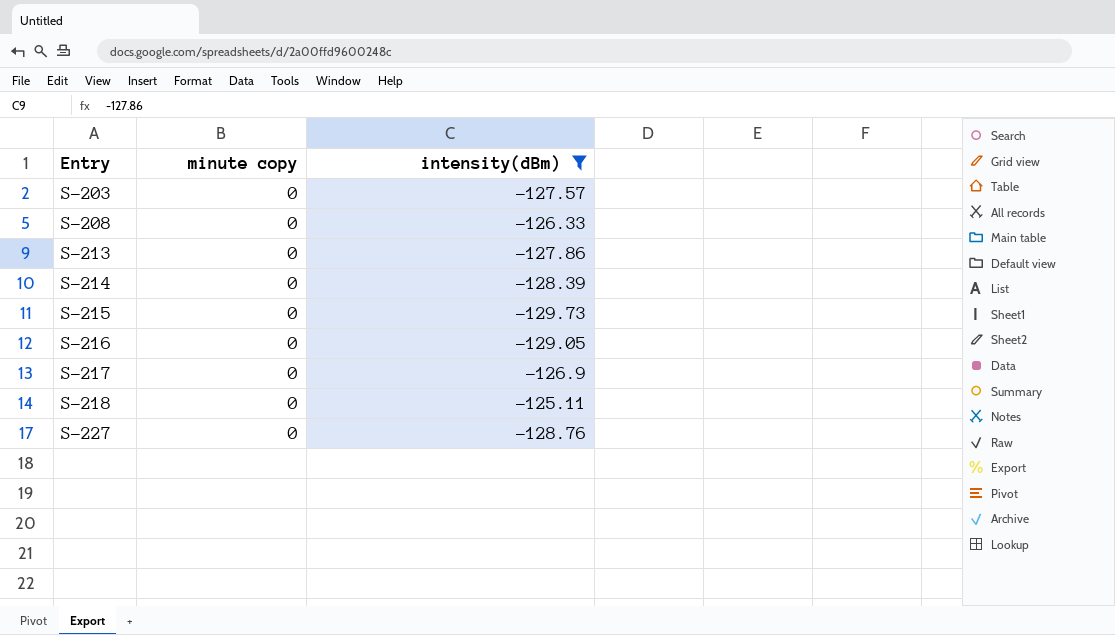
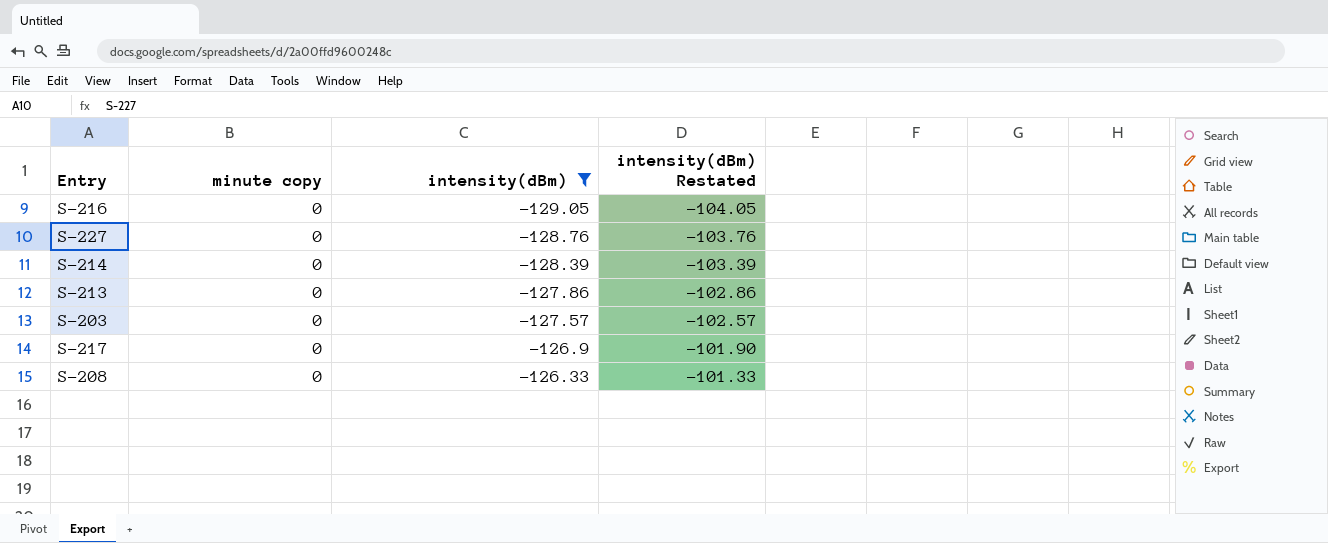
row order: Entry ascending -> intensity(dBm) ascending
column intensity(dBm) Restated | formula: none -> [intensity(dBm)] + 25
row S-215: 0 | -129.73 -> none
row S-218: 0 | -125.11 -> none

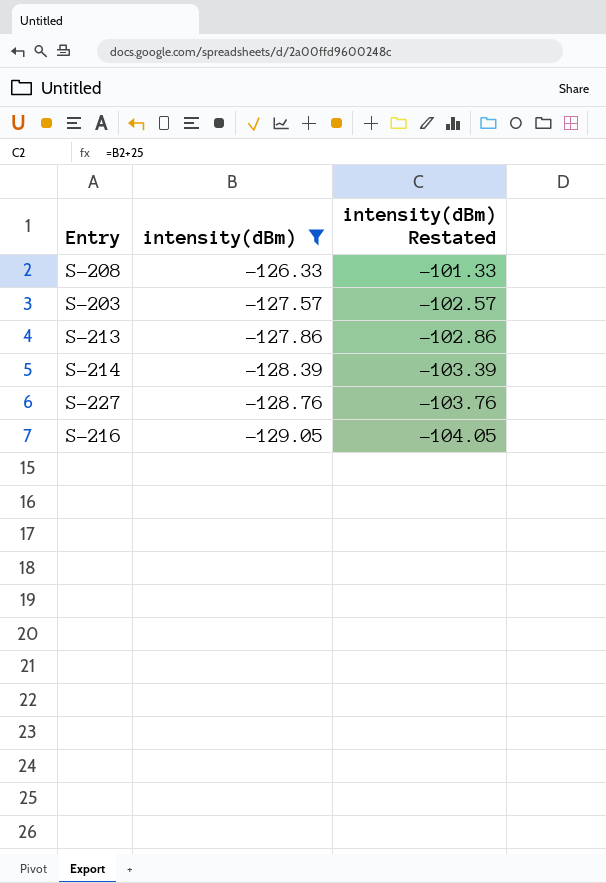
row order: intensity(dBm) ascending -> intensity(dBm) descending
column minute copy | position: 2 -> none
row S-217: 0 | -126.9 | -101.90 -> none

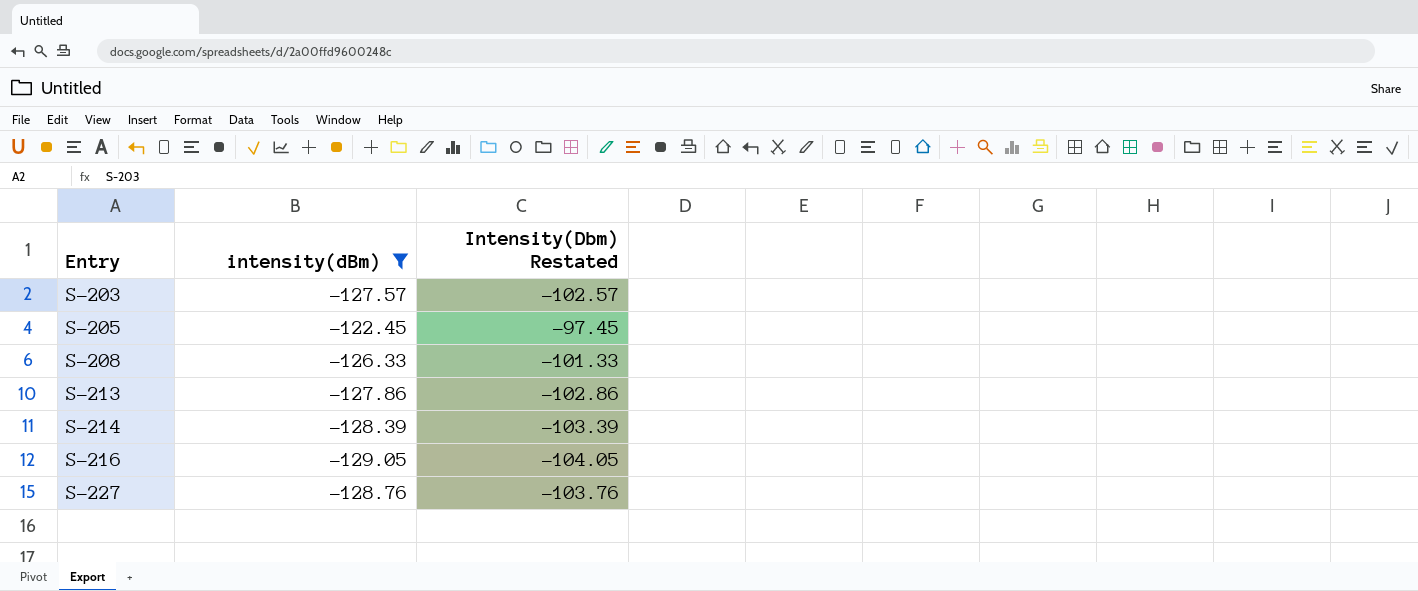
row order: intensity(dBm) descending -> Entry ascending
column name: intensity(dBm) Restated -> Intensity(Dbm) Restated
row S-205: none -> -122.45 | -97.45

